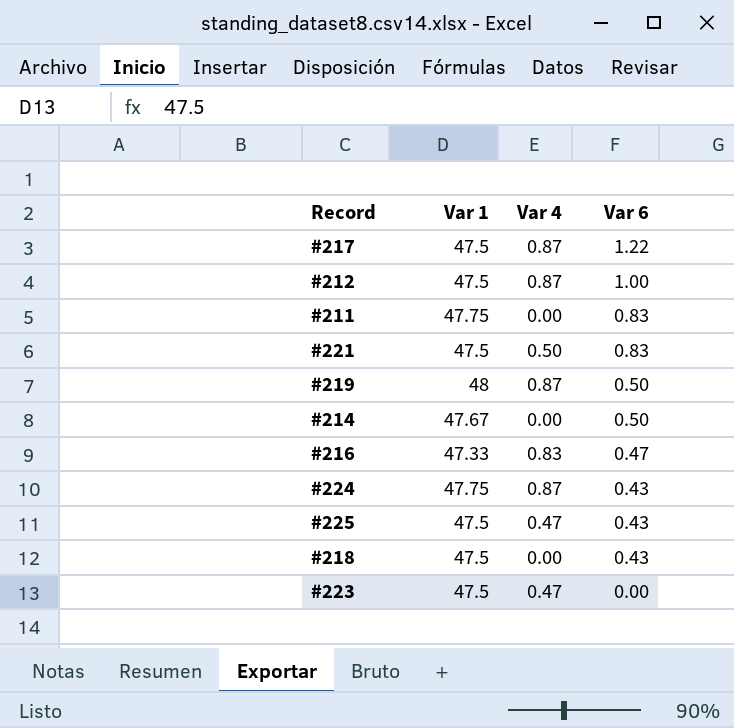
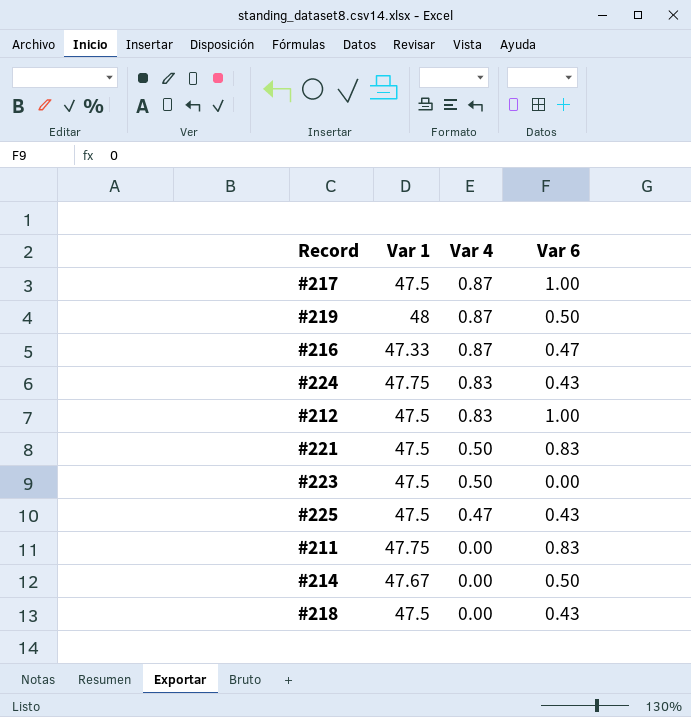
row order: Var 6 descending -> Var 4 descending
#217 | Var 6: 1.22 -> 1.00
#216 | Var 4: 0.83 -> 0.87
#224 | Var 4: 0.87 -> 0.83
#212 | Var 4: 0.87 -> 0.83
#223 | Var 4: 0.47 -> 0.50

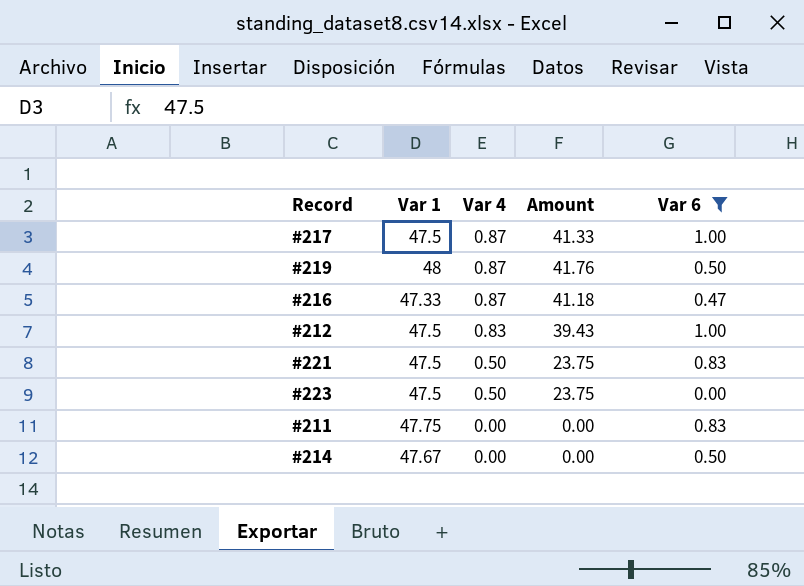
filter: none -> Var 6 != 0.43
column Amount | formula: none -> [Var 1] * [Var 4]

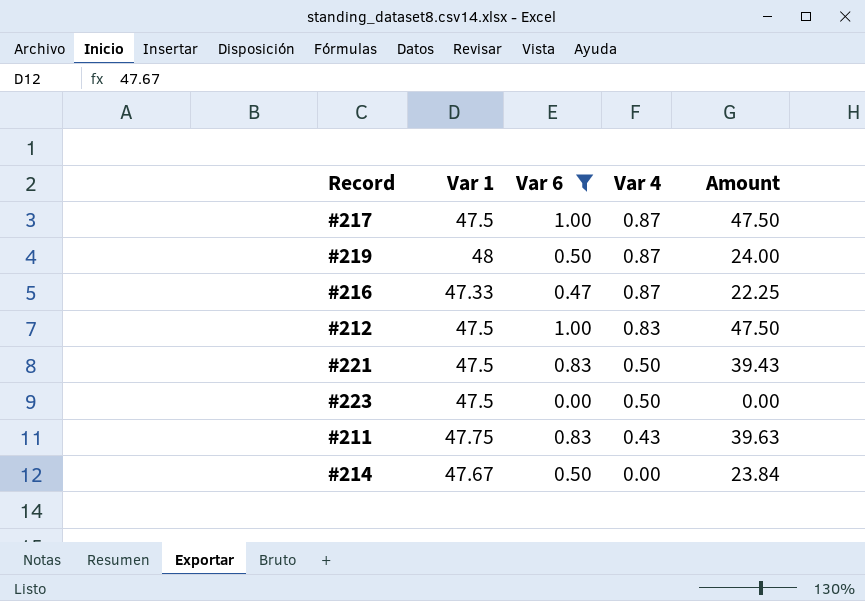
column Var 6 | position: 5 -> 3
column Amount | formula: [Var 1] * [Var 4] -> [Var 1] * [Var 6]
#211 | Var 4: 0.00 -> 0.43

